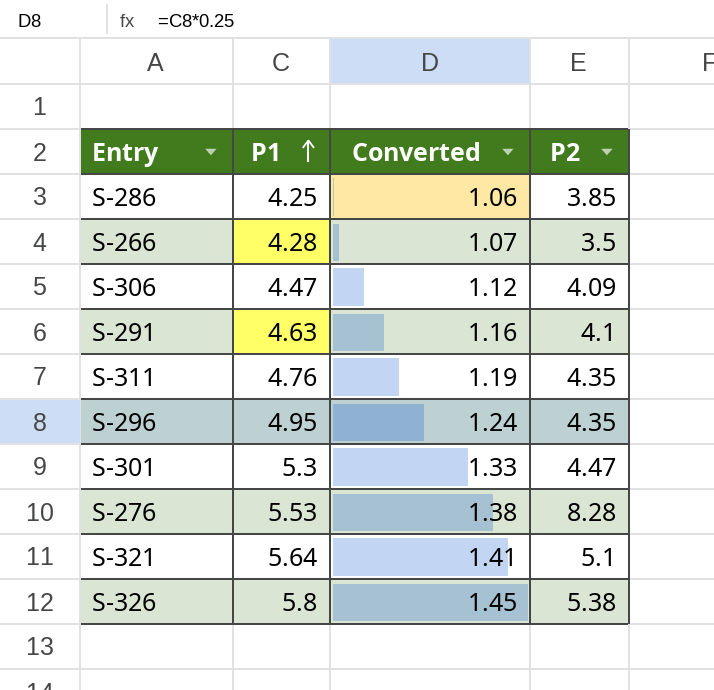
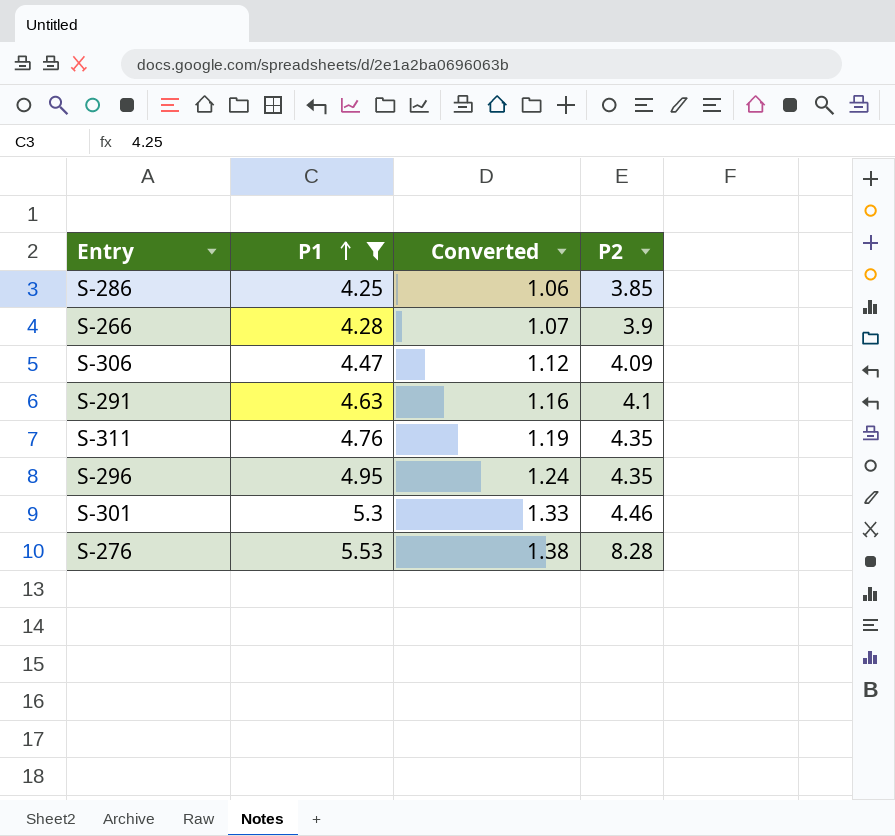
filter: none -> P1 <= 5.53
S-266 | P2: 3.5 -> 3.9
S-301 | P2: 4.47 -> 4.46

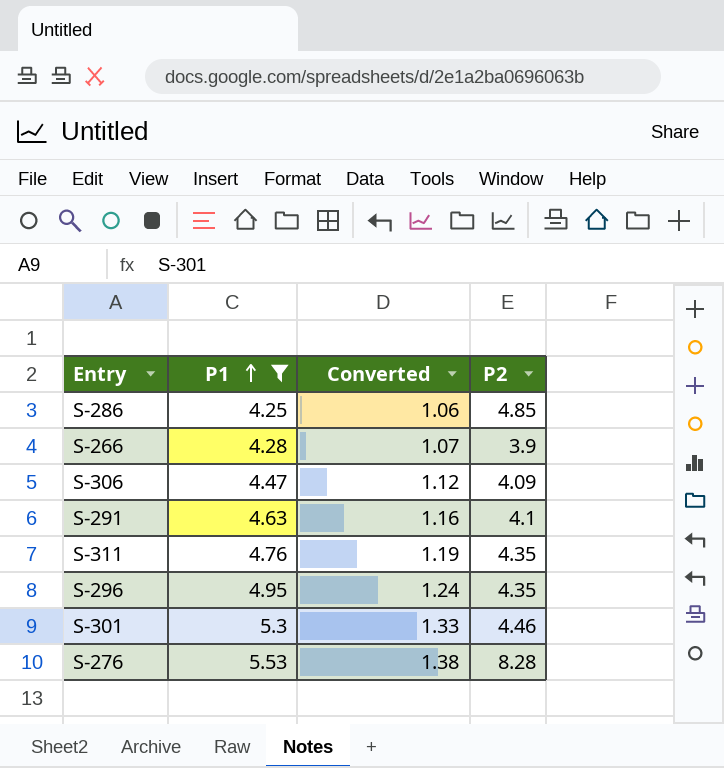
S-286 | P2: 3.85 -> 4.85

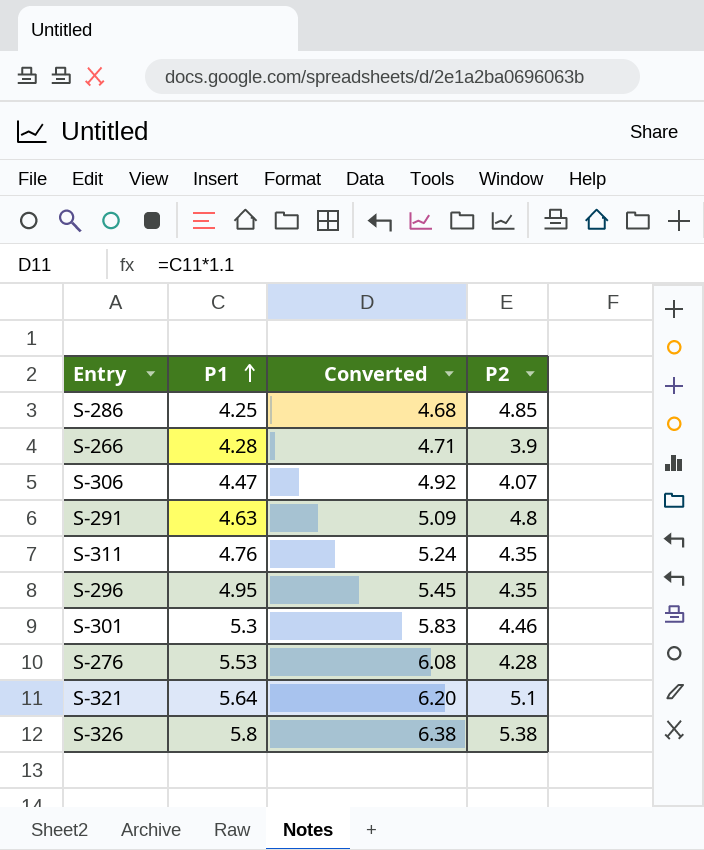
filter: P1 <= 5.53 -> none
column Converted | formula: [P1] * 0.25 -> [P1] * 1.1
S-306 | P2: 4.09 -> 4.07
S-291 | P2: 4.1 -> 4.8
S-276 | P2: 8.28 -> 4.28

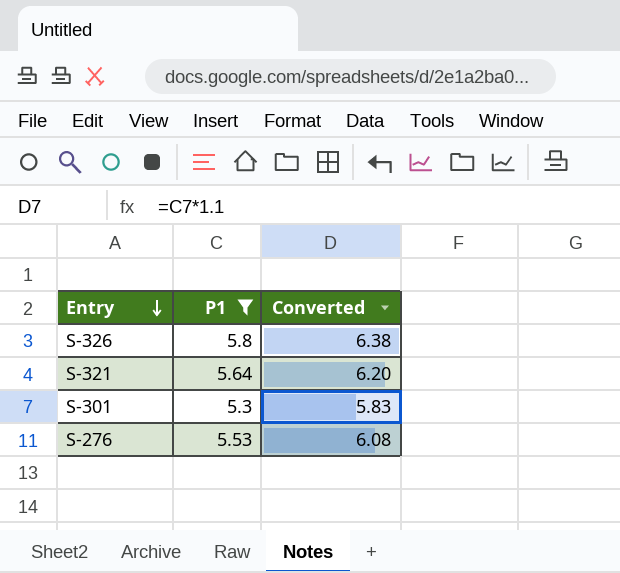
filter: none -> P1 >= 5.3
row order: P1 ascending -> Entry descending
column P2 | position: 4 -> none

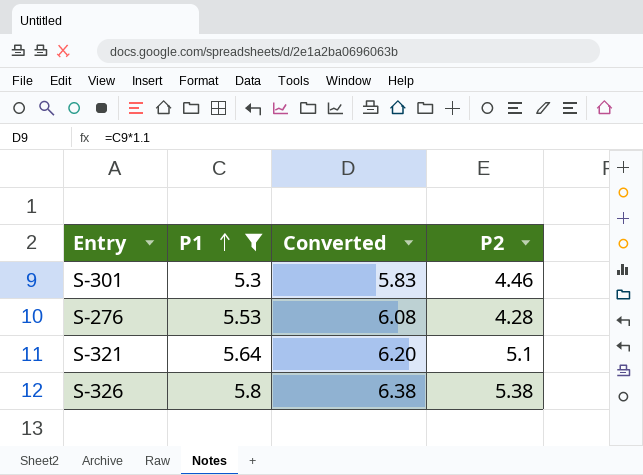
row order: Entry descending -> P1 ascending
column P2 | position: none -> 4

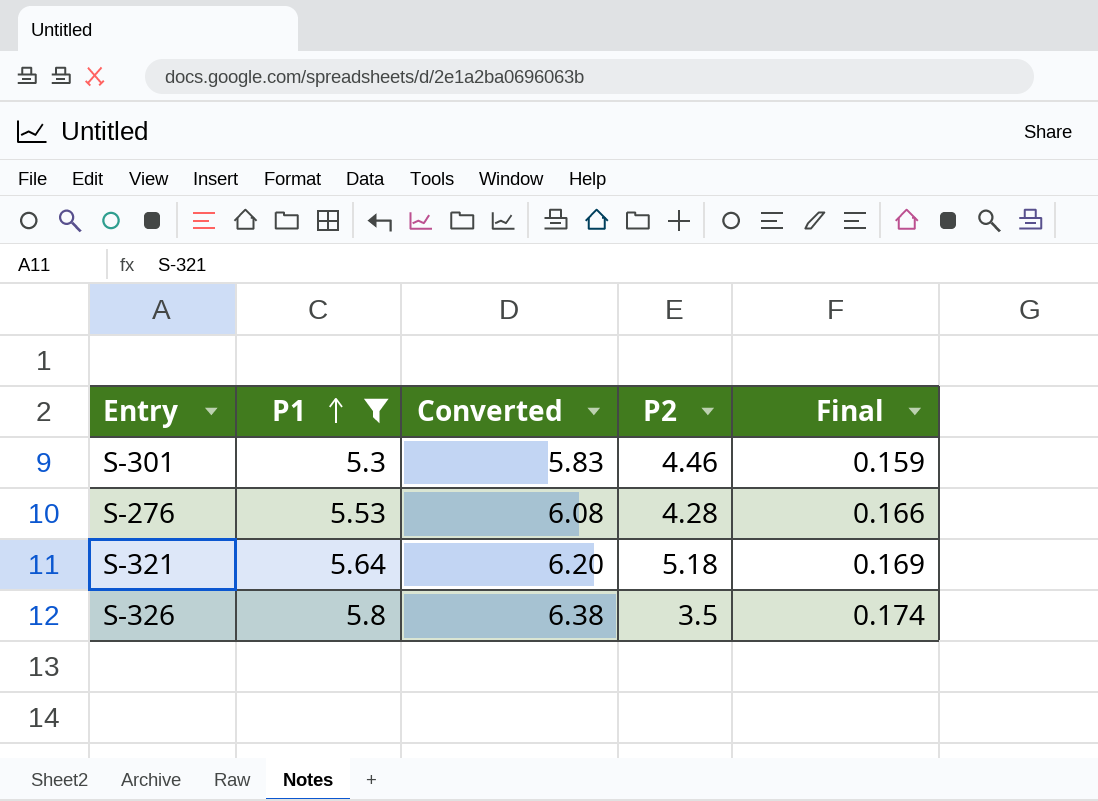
column Final | formula: none -> [P1] * 0.03
S-321 | P2: 5.1 -> 5.18
S-326 | P2: 5.38 -> 3.5

